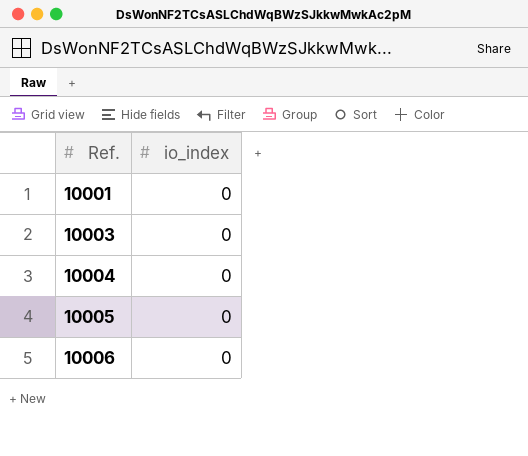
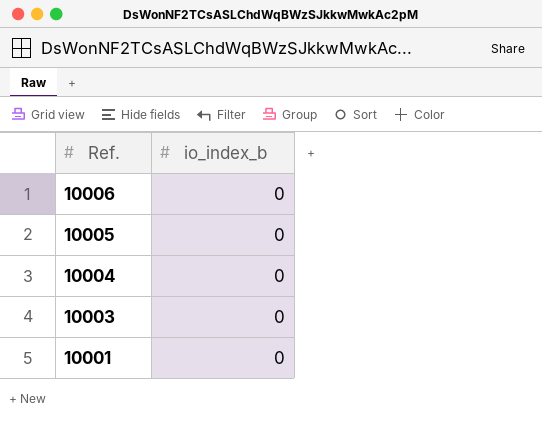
row order: Ref. ascending -> Ref. descending
column name: io_index -> io_index_b

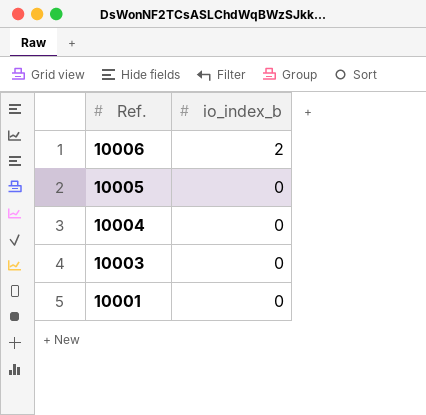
10006 | io_index_b: 0 -> 2

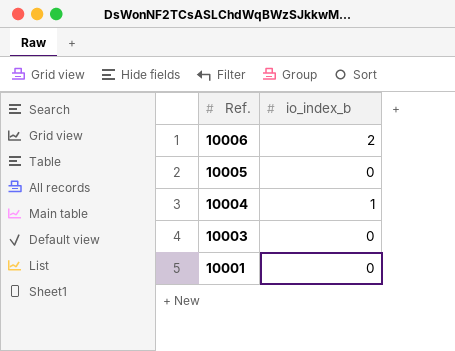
10004 | io_index_b: 0 -> 1

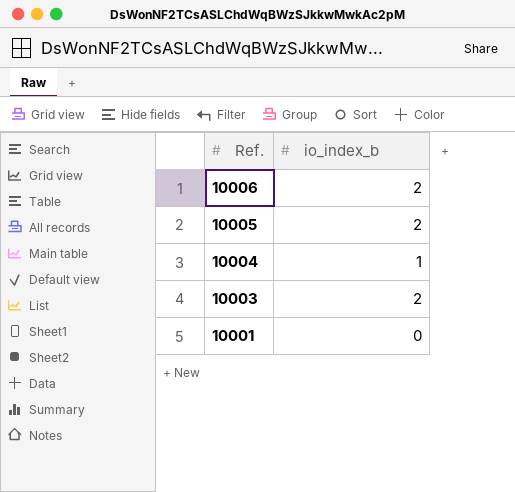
10005 | io_index_b: 0 -> 2
10003 | io_index_b: 0 -> 2

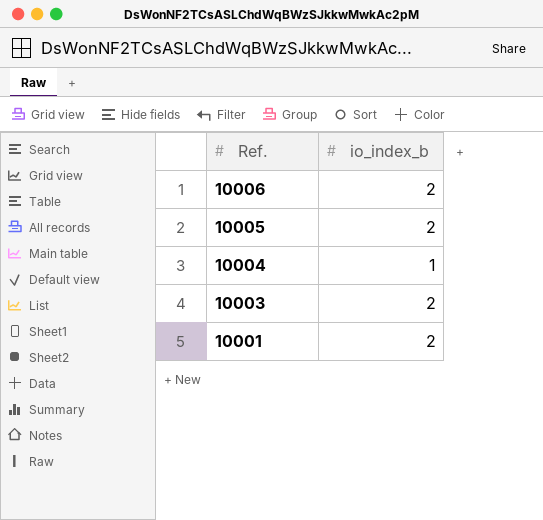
10001 | io_index_b: 0 -> 2

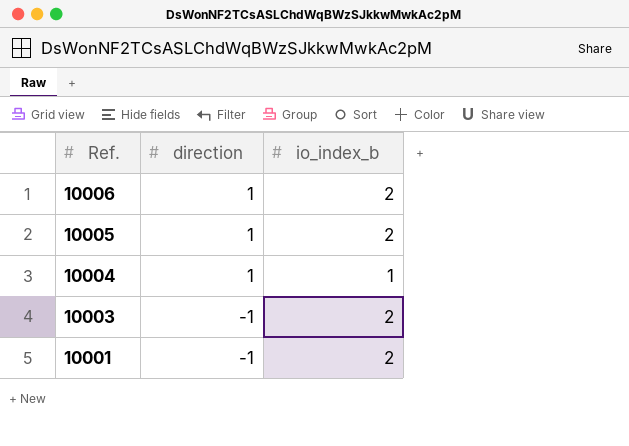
column direction | position: none -> 2

